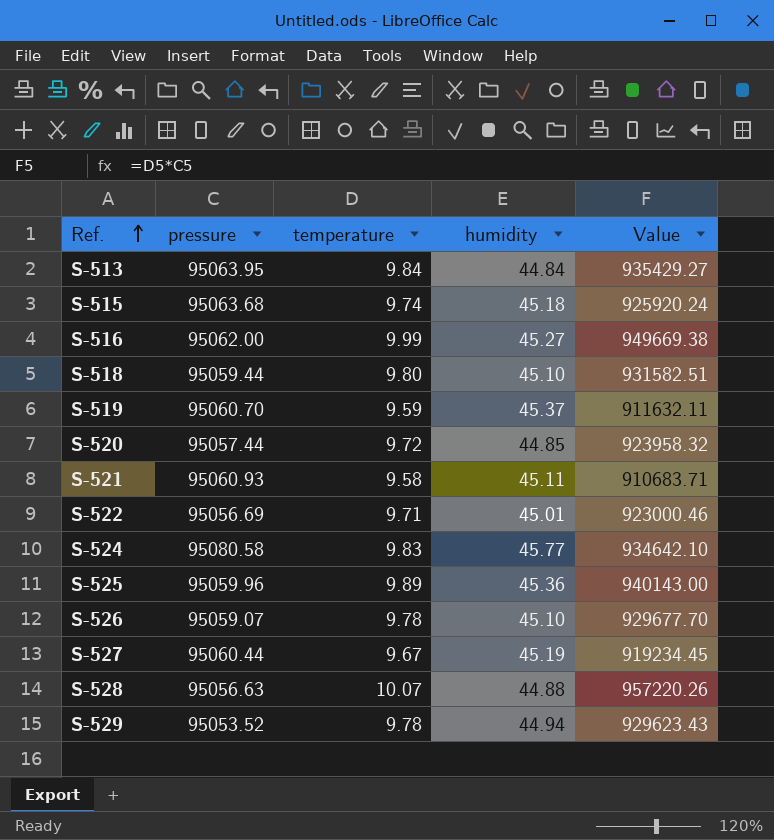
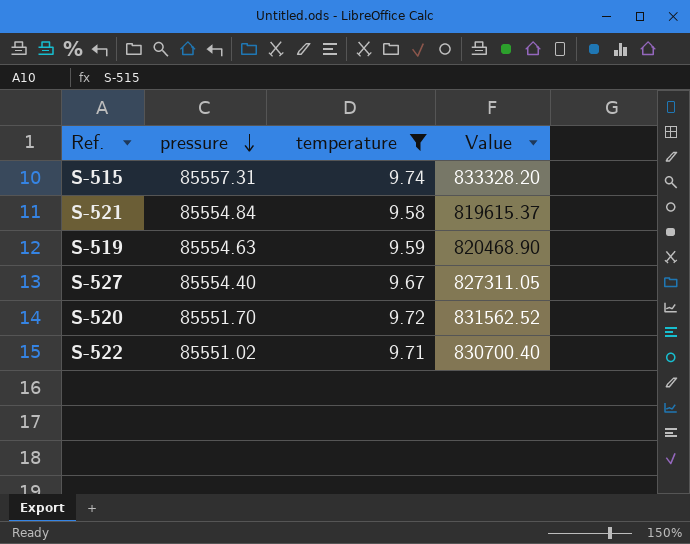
filter: none -> temperature <= 9.74
row order: Ref. ascending -> pressure descending
column humidity | position: 4 -> none
S-515 | pressure: 95063.68 -> 85557.31
S-515 | Value: 925920.24 -> 833328.20
S-521 | pressure: 95060.93 -> 85554.84
S-521 | Value: 910683.71 -> 819615.37
S-519 | pressure: 95060.70 -> 85554.63
S-519 | Value: 911632.11 -> 820468.90
S-527 | pressure: 95060.44 -> 85554.40
S-527 | Value: 919234.45 -> 827311.05
S-520 | pressure: 95057.44 -> 85551.70
S-520 | Value: 923958.32 -> 831562.52
S-522 | pressure: 95056.69 -> 85551.02
S-522 | Value: 923000.46 -> 830700.40

